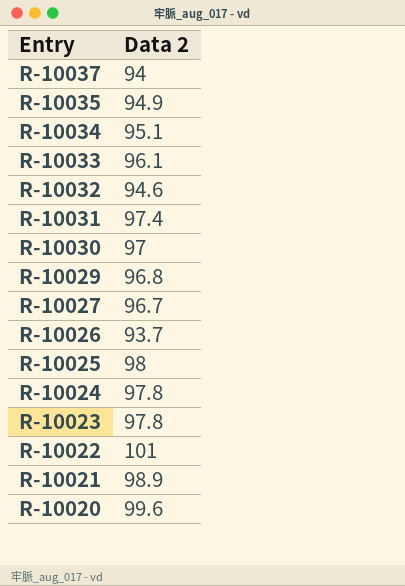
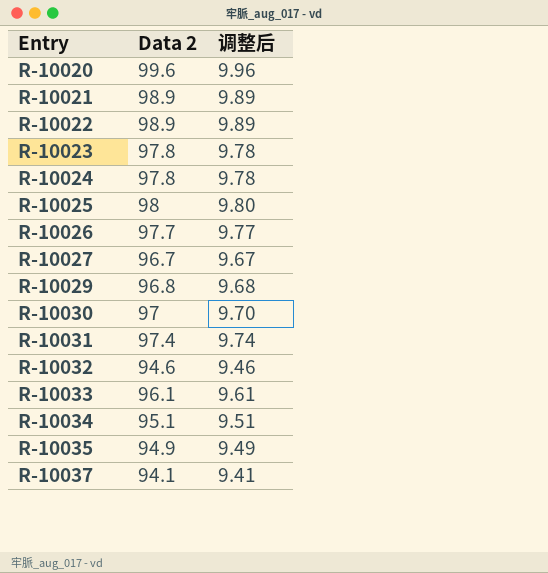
row order: Entry descending -> Entry ascending
column 调整后 | formula: none -> [Data 2] * 0.1
R-10022 | Data 2: 101 -> 98.9
R-10026 | Data 2: 93.7 -> 97.7
R-10037 | Data 2: 94 -> 94.1

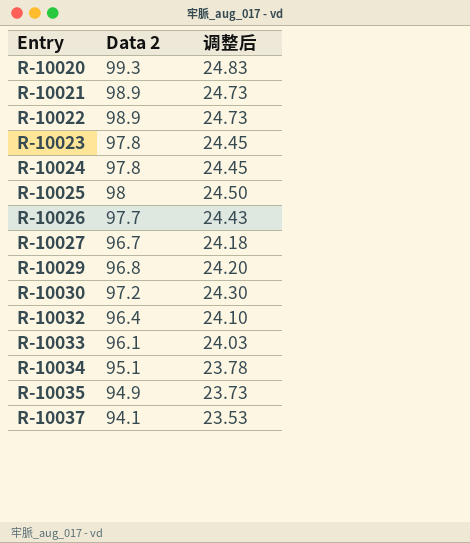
column 调整后 | formula: [Data 2] * 0.1 -> [Data 2] * 0.25
row R-10031: 97.4 | 9.74 -> none
R-10020 | Data 2: 99.6 -> 99.3
R-10030 | Data 2: 97 -> 97.2
R-10032 | Data 2: 94.6 -> 96.4

